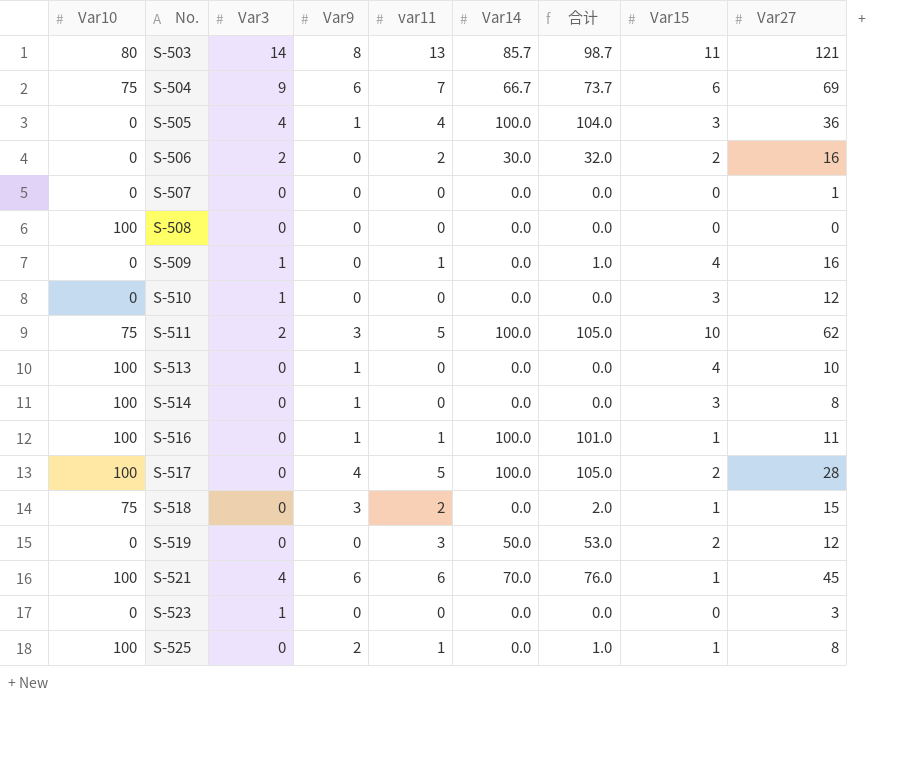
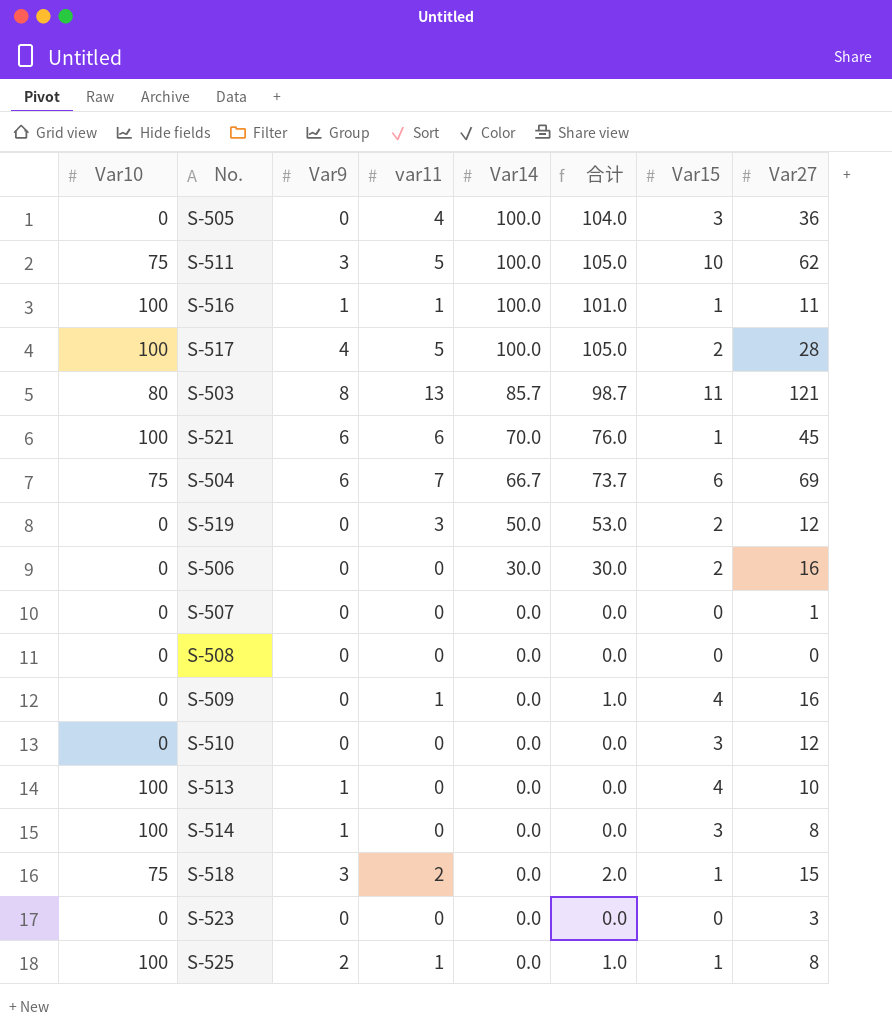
row order: No. ascending -> Var14 descending
column Var3 | position: 3 -> none
S-505 | Var9: 1 -> 0
S-506 | var11: 2 -> 0
S-506 | 合计: 32.0 -> 30.0
S-508 | Var10: 100 -> 0

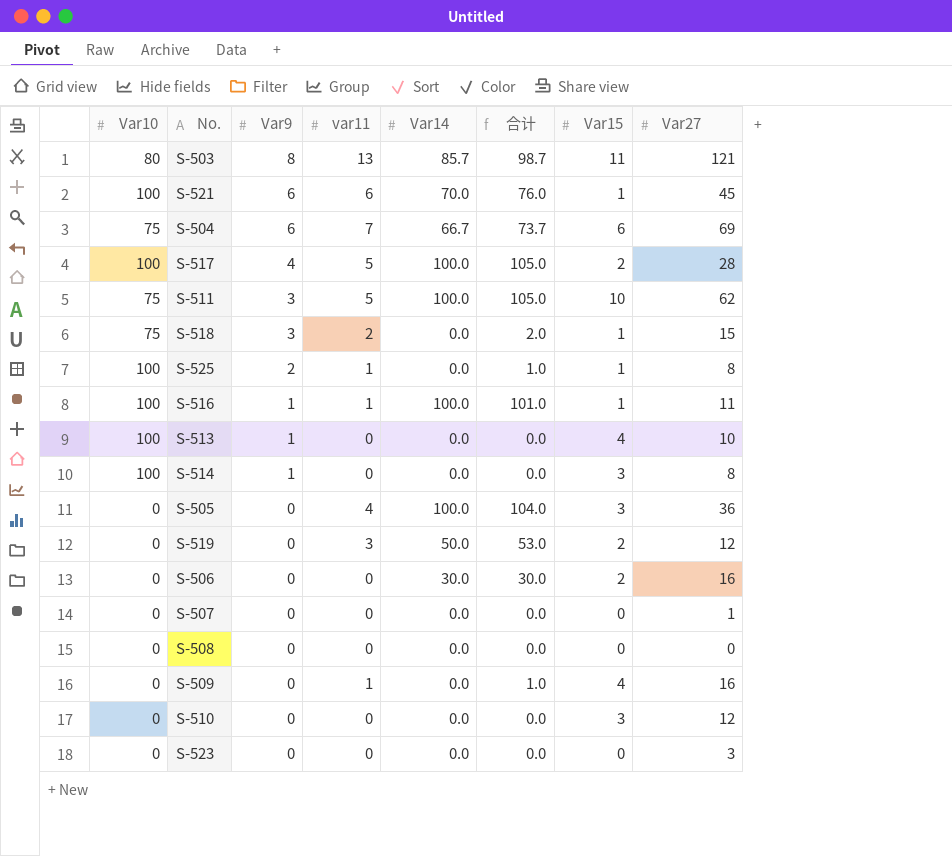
row order: Var14 descending -> Var9 descending

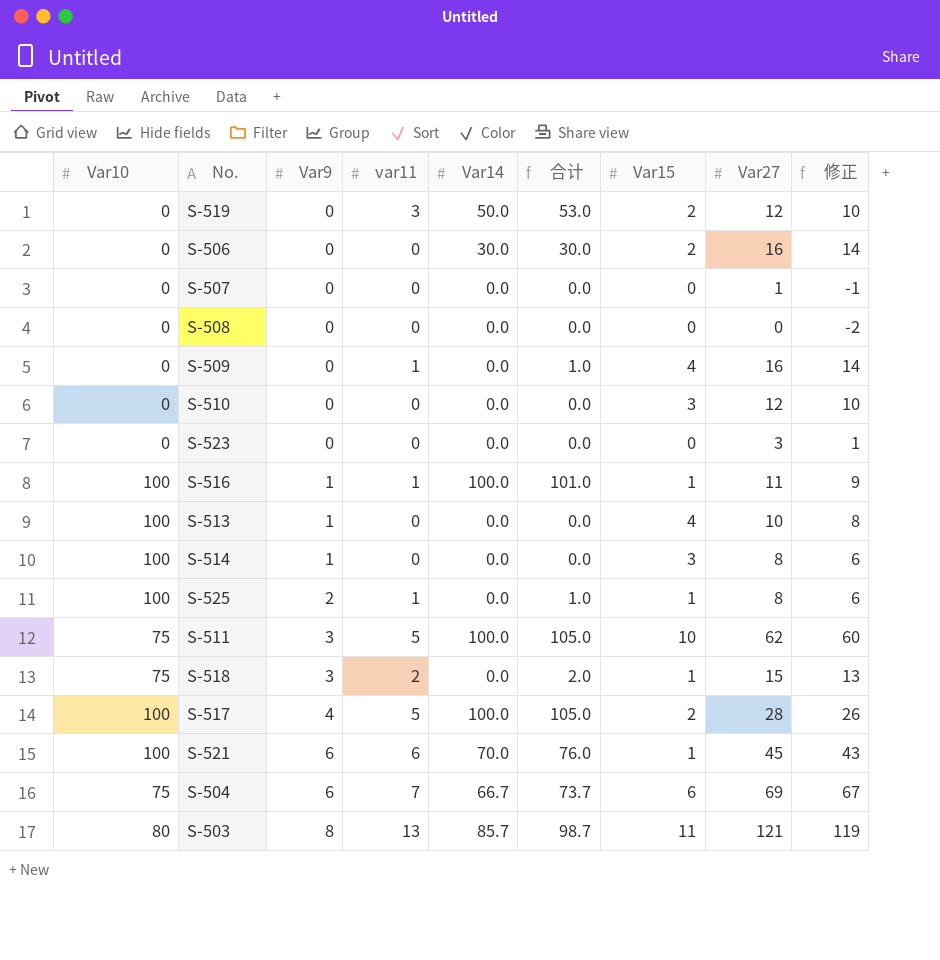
row order: Var9 descending -> Var9 ascending
column 修正 | formula: none -> [Var27] - 2
row S-505: 0 | 0 | 4 | 100.0 | 104.0 | 3 | 36 -> none

